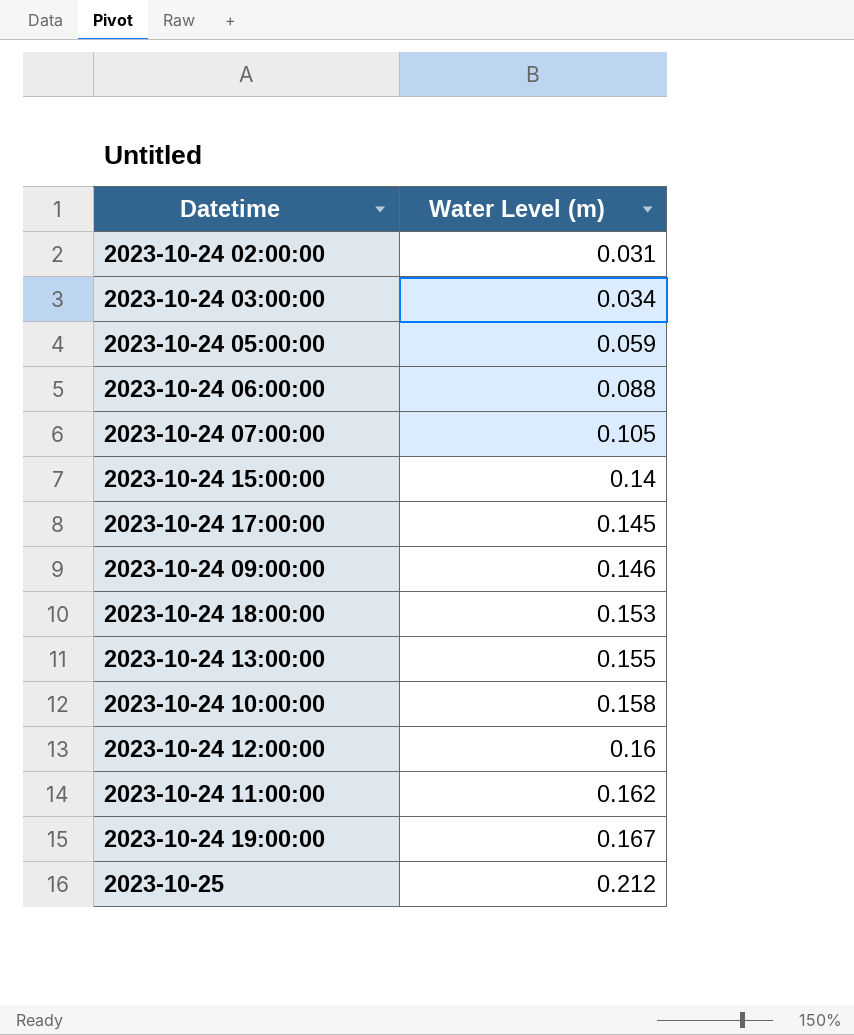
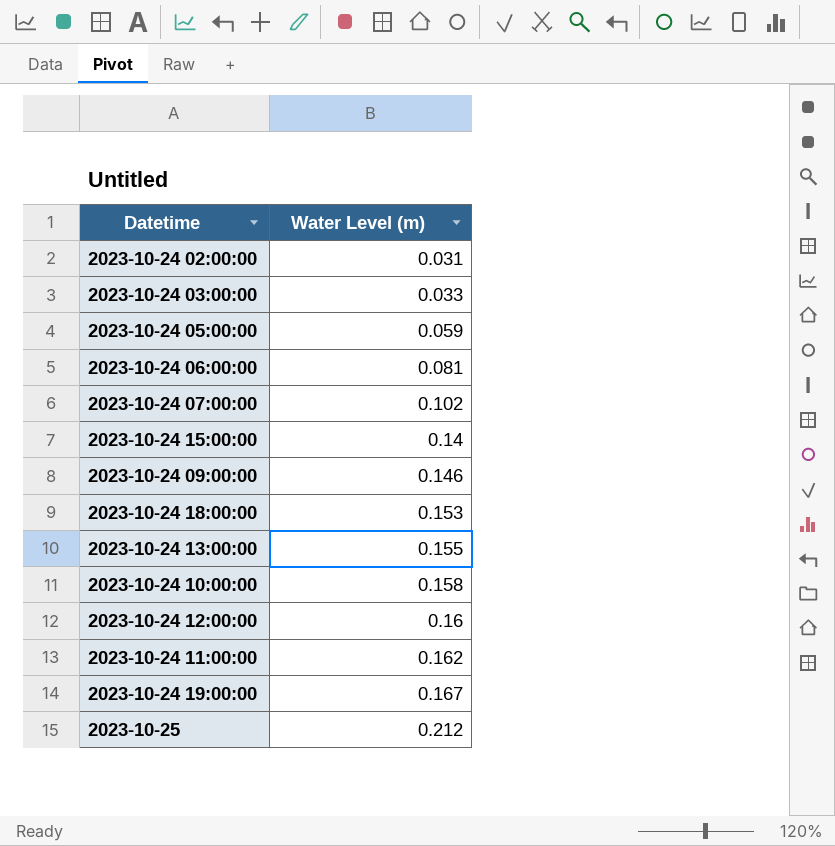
row 2023-10-24 17:00:00: 0.145 -> none
2023-10-24 03:00:00 | Water Level (m): 0.034 -> 0.033
2023-10-24 06:00:00 | Water Level (m): 0.088 -> 0.081
2023-10-24 07:00:00 | Water Level (m): 0.105 -> 0.102

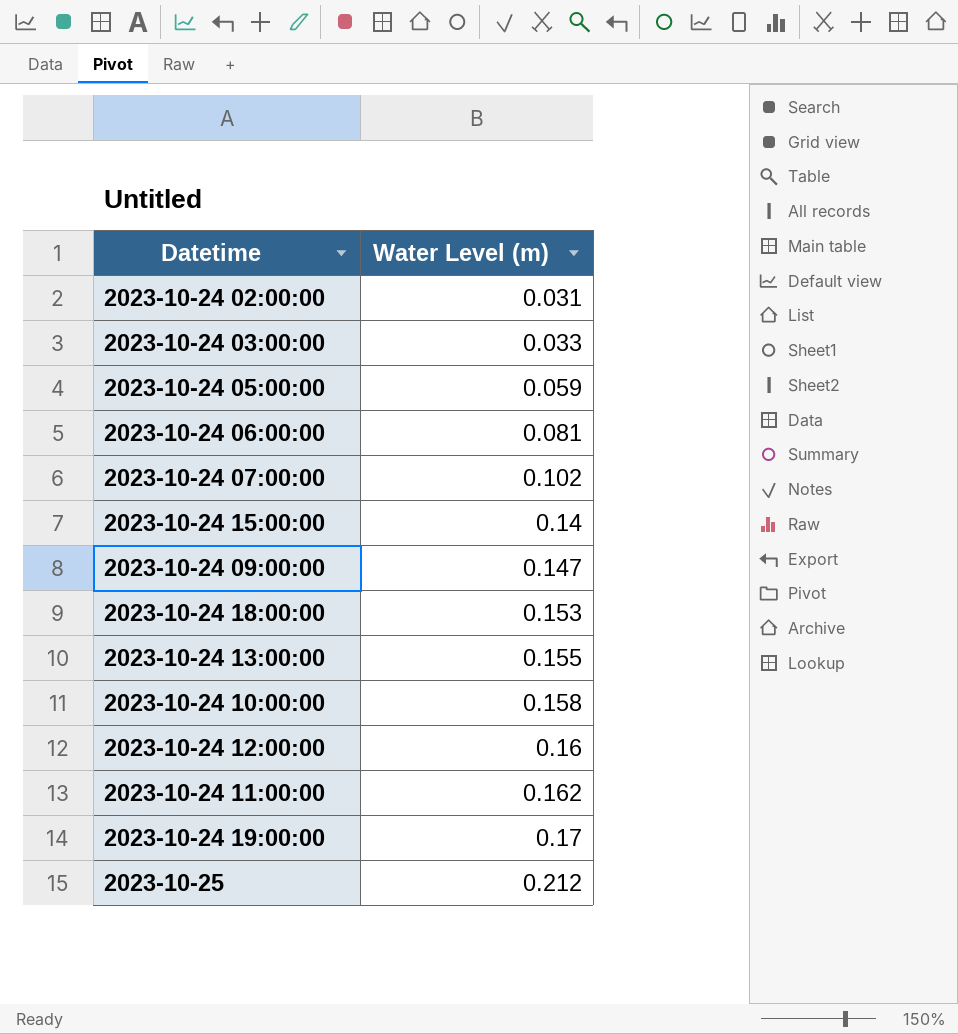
2023-10-24 09:00:00 | Water Level (m): 0.146 -> 0.147
2023-10-24 19:00:00 | Water Level (m): 0.167 -> 0.17

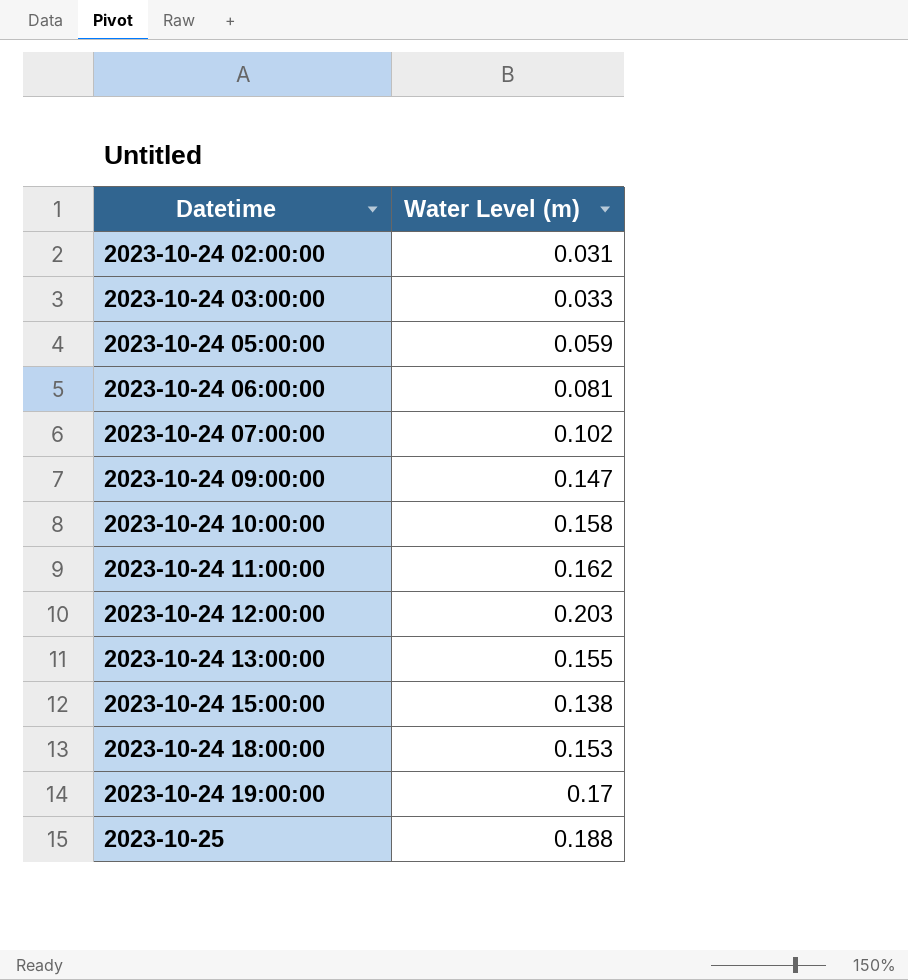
row order: Water Level (m) ascending -> Datetime ascending
2023-10-24 12:00:00 | Water Level (m): 0.16 -> 0.203
2023-10-24 15:00:00 | Water Level (m): 0.14 -> 0.138
2023-10-25 | Water Level (m): 0.212 -> 0.188

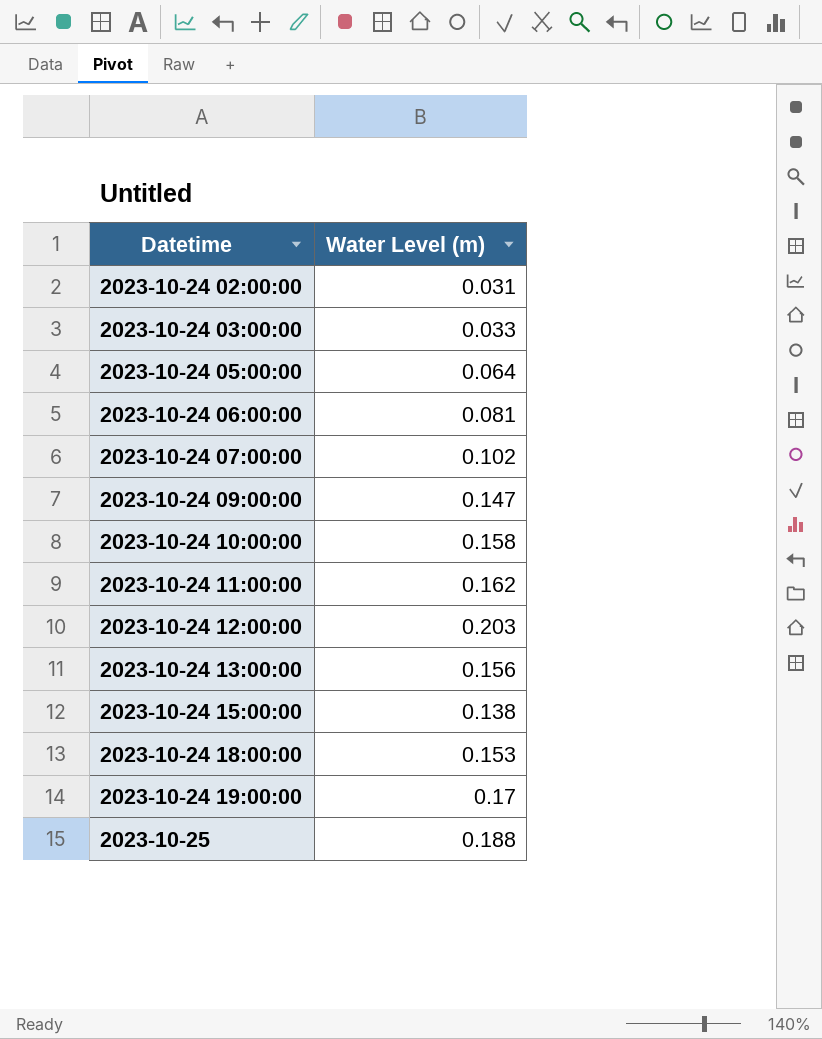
2023-10-24 05:00:00 | Water Level (m): 0.059 -> 0.064
2023-10-24 13:00:00 | Water Level (m): 0.155 -> 0.156

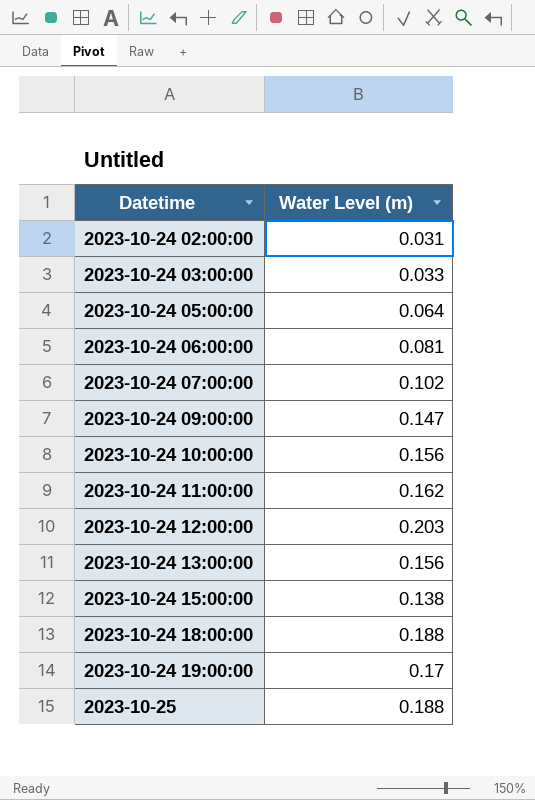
2023-10-24 10:00:00 | Water Level (m): 0.158 -> 0.156
2023-10-24 18:00:00 | Water Level (m): 0.153 -> 0.188

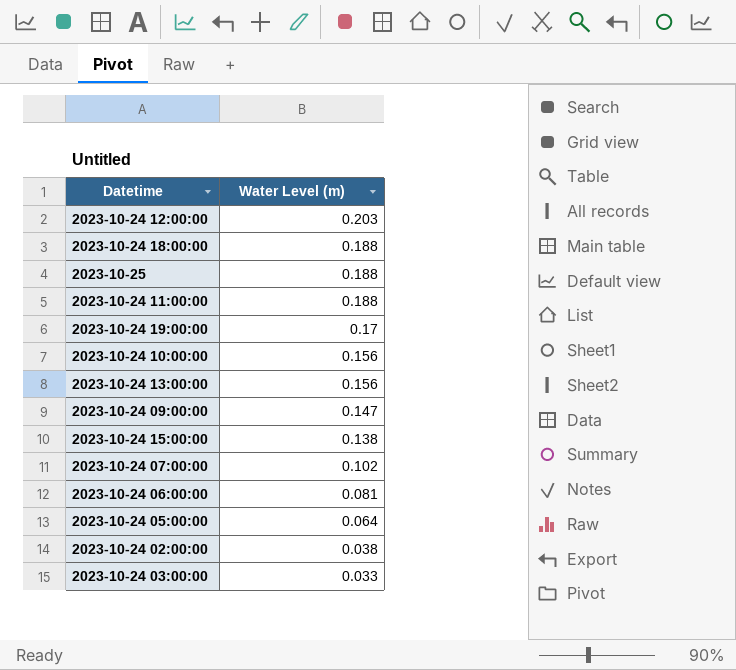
row order: Datetime ascending -> Water Level (m) descending
2023-10-24 11:00:00 | Water Level (m): 0.162 -> 0.188
2023-10-24 02:00:00 | Water Level (m): 0.031 -> 0.038

